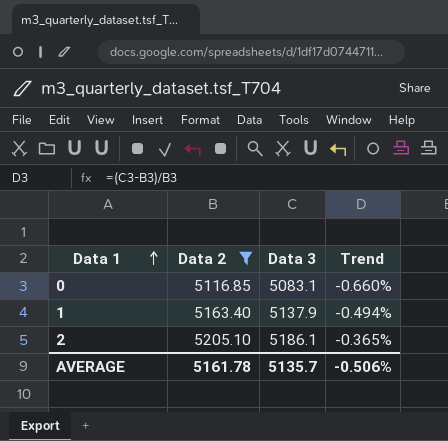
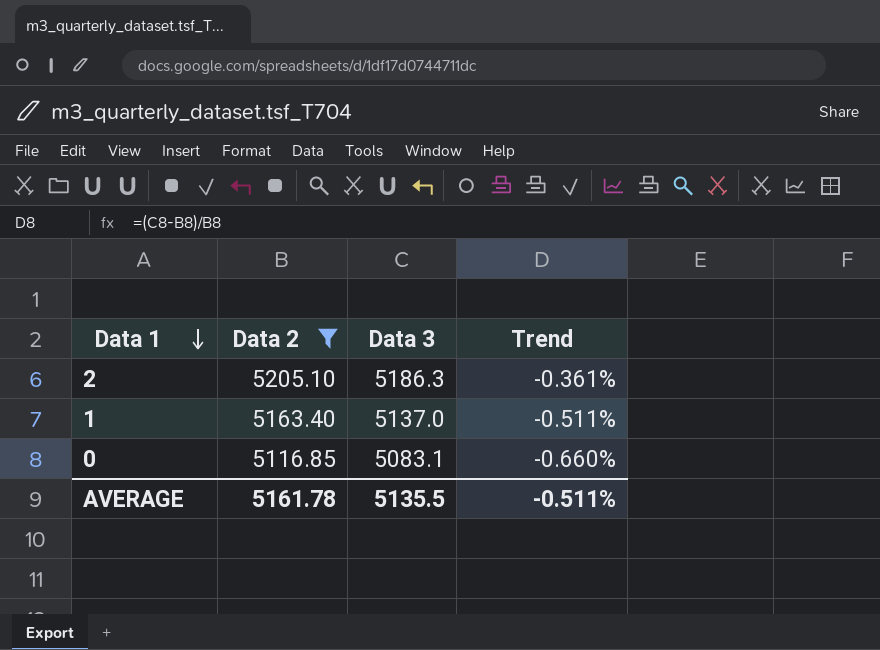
row order: Data 1 ascending -> Data 1 descending
2 | Data 3: 5186.1 -> 5186.3
2 | Trend: -0.365% -> -0.361%
1 | Data 3: 5137.9 -> 5137.0
1 | Trend: -0.494% -> -0.511%
AVERAGE | Data 3: 5135.7 -> 5135.5
AVERAGE | Trend: -0.506% -> -0.511%

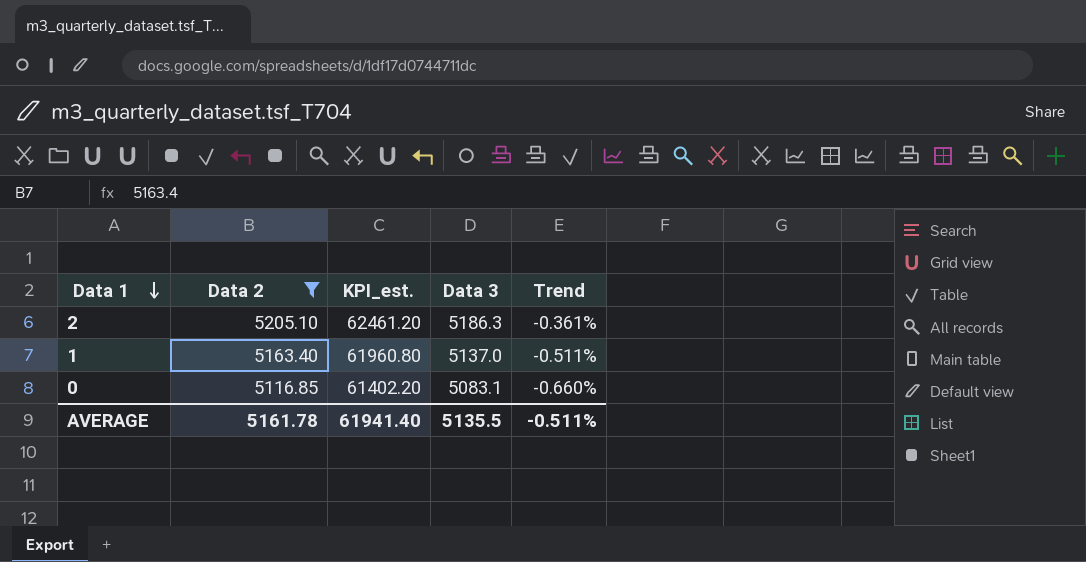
column KPI_est. | formula: none -> [Data 2] * 12

